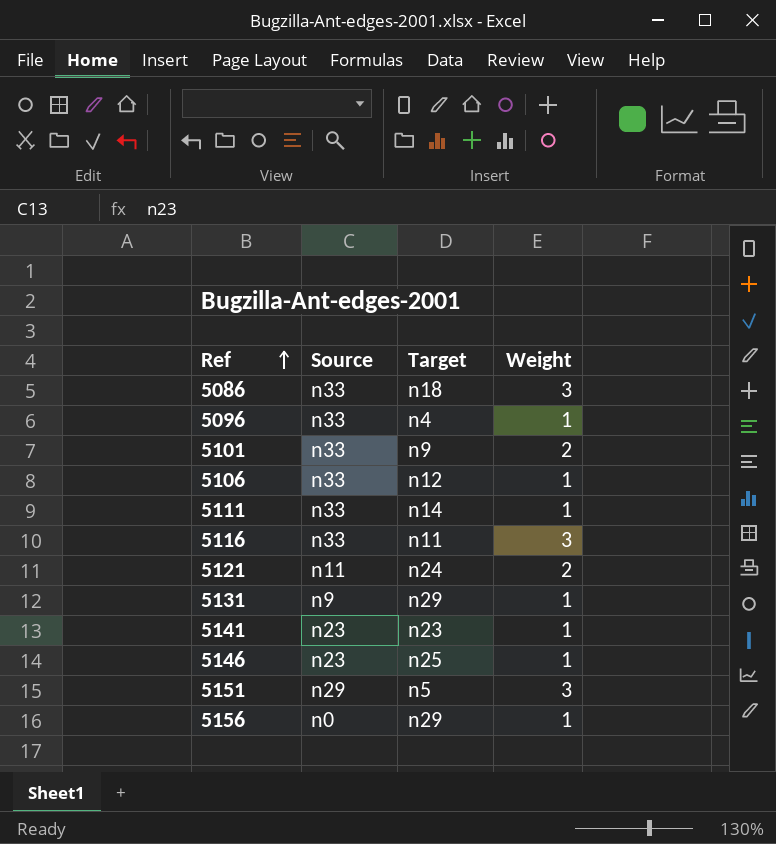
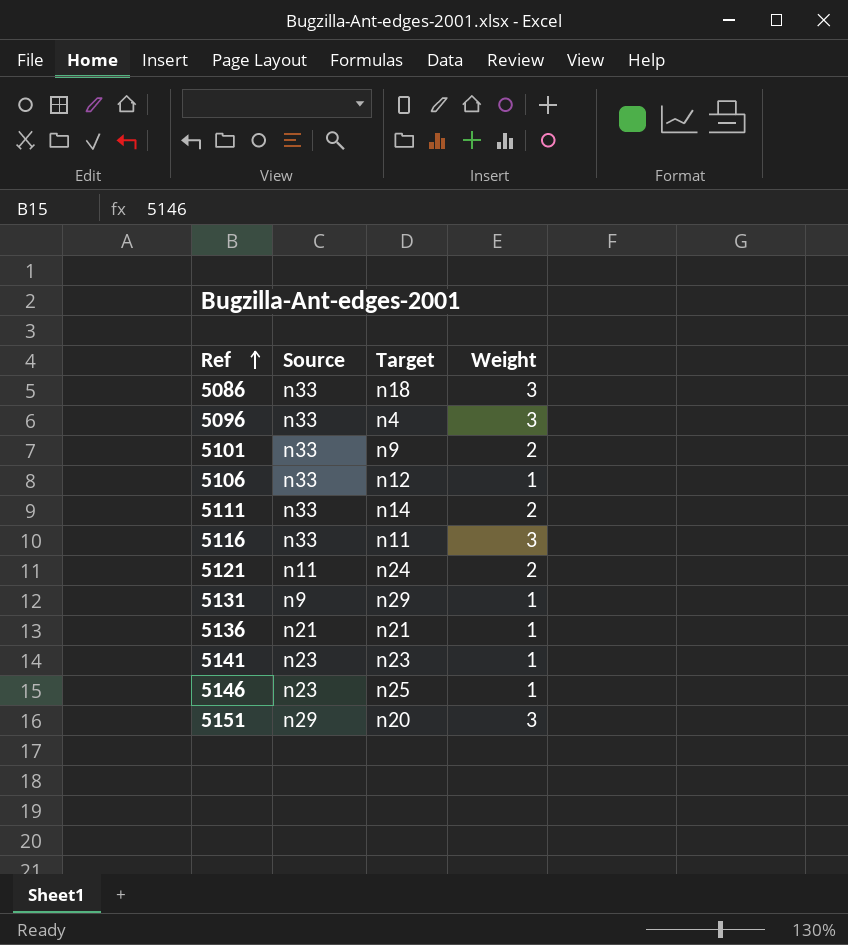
row 5156: n0 | n29 | 1 -> none
5096 | Weight: 1 -> 3
5111 | Weight: 1 -> 2
row 5136: none -> n21 | n21 | 1
5151 | Target: n5 -> n20

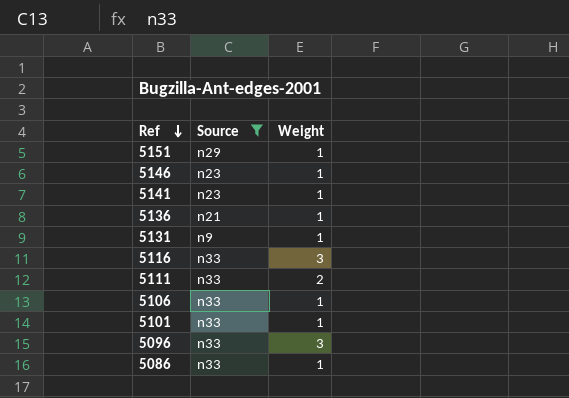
filter: none -> Source != n11
row order: Ref ascending -> Ref descending
column Target | position: 3 -> none
5151 | Weight: 3 -> 1
5101 | Weight: 2 -> 1
5086 | Weight: 3 -> 1

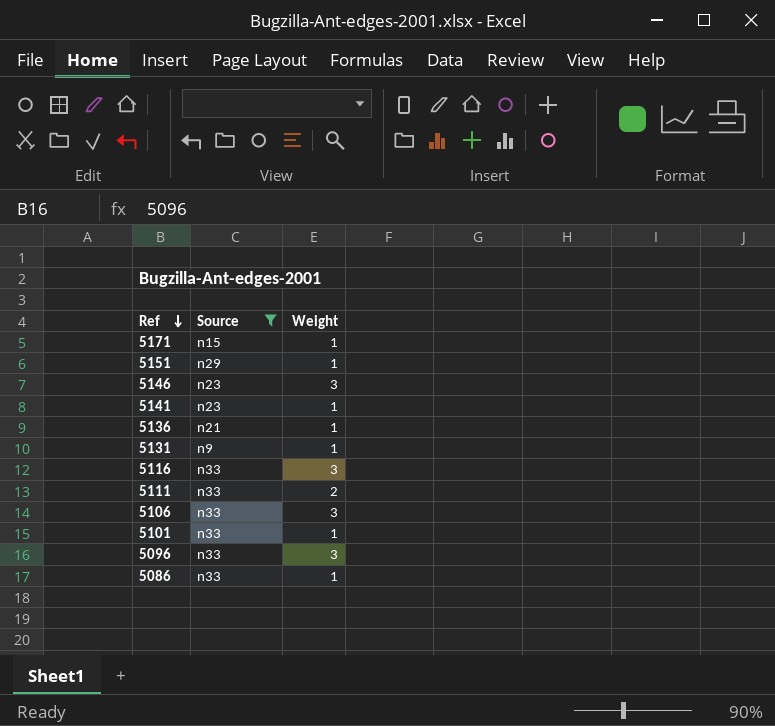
row 5171: none -> n15 | 1
5146 | Weight: 1 -> 3
5106 | Weight: 1 -> 3

